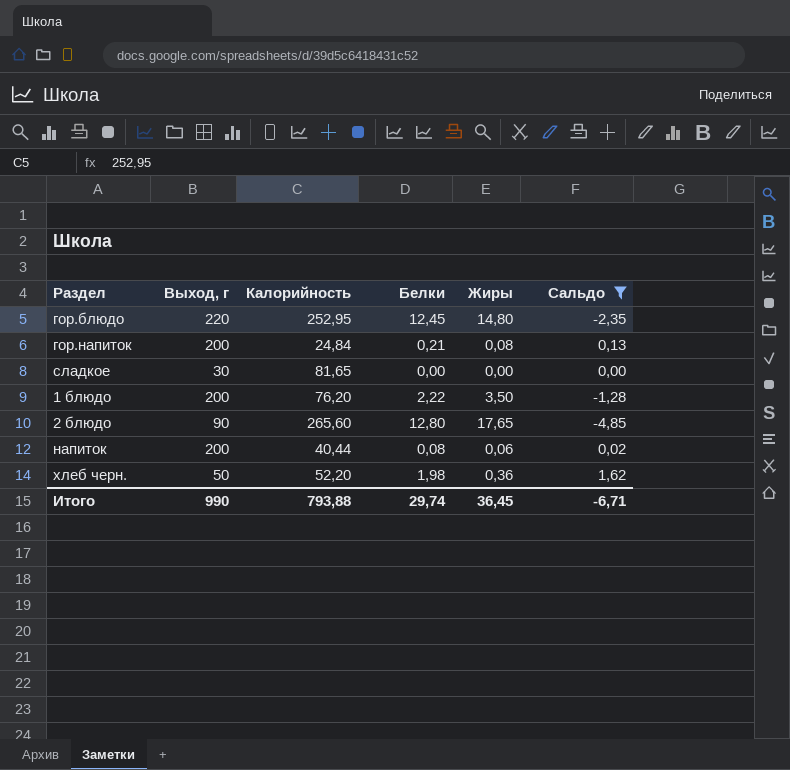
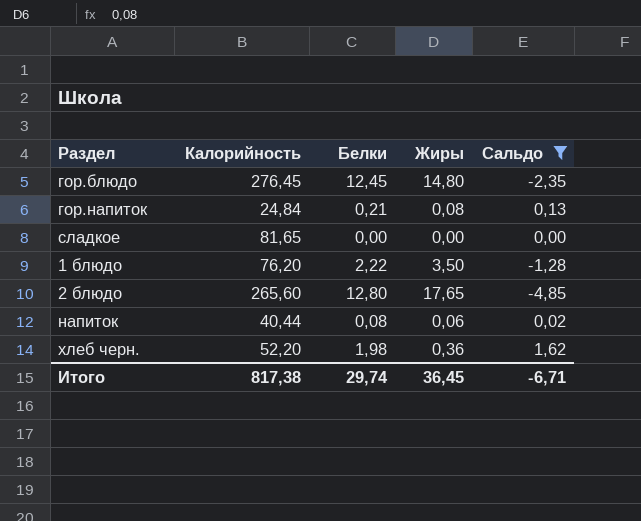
column Выход, г | position: 2 -> none
гор.блюдо | Калорийность: 252,95 -> 276,45
Итого | Калорийность: 793,88 -> 817,38

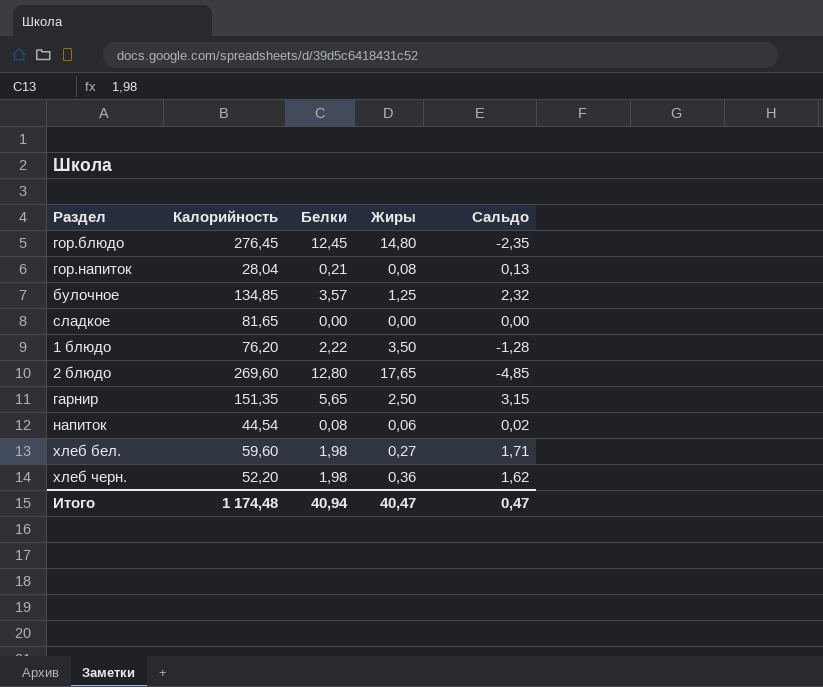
filter: Сальдо <= 1,62 -> none
гор.напиток | Калорийность: 24,84 -> 28,04
2 блюдо | Калорийность: 265,60 -> 269,60
напиток | Калорийность: 40,44 -> 44,54
Итого | Калорийность: 817,38 -> 1 174,48
Итого | Белки: 29,74 -> 40,94
Итого | Жиры: 36,45 -> 40,47
Итого | Сальдо: -6,71 -> 0,47

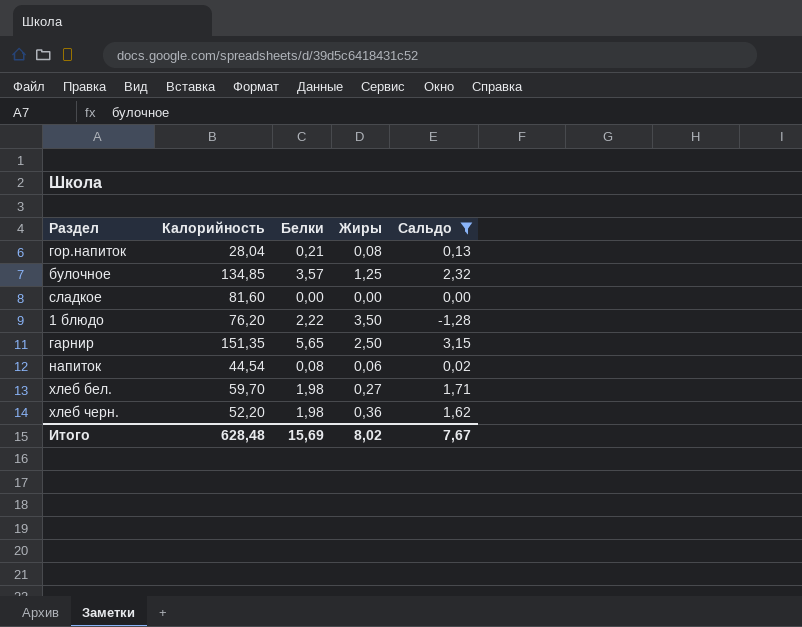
filter: none -> Сальдо >= -1,28
сладкое | Калорийность: 81,65 -> 81,60
хлеб бел. | Калорийность: 59,60 -> 59,70
Итого | Калорийность: 1 174,48 -> 628,48
Итого | Белки: 40,94 -> 15,69
Итого | Жиры: 40,47 -> 8,02
Итого | Сальдо: 0,47 -> 7,67

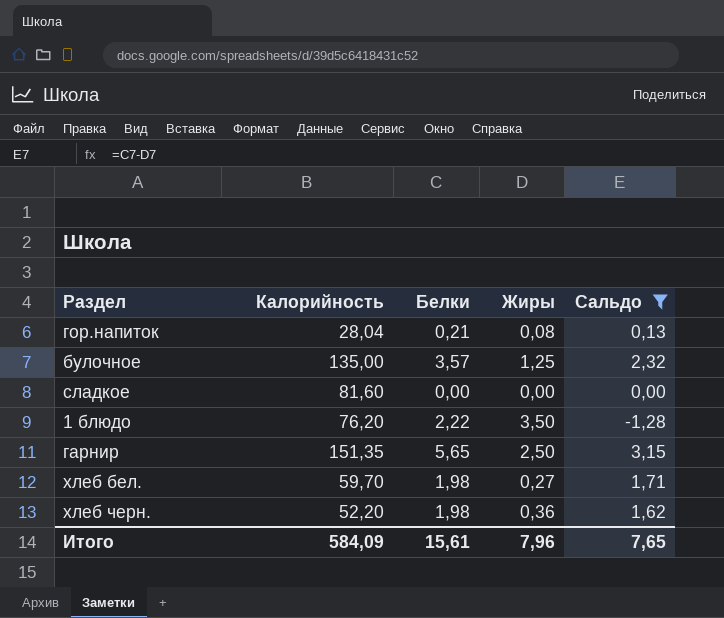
row напиток: 44,54 | 0,08 | 0,06 | 0,02 -> none
булочное | Калорийность: 134,85 -> 135,00
Итого | Калорийность: 628,48 -> 584,09
Итого | Белки: 15,69 -> 15,61
Итого | Жиры: 8,02 -> 7,96
Итого | Сальдо: 7,67 -> 7,65

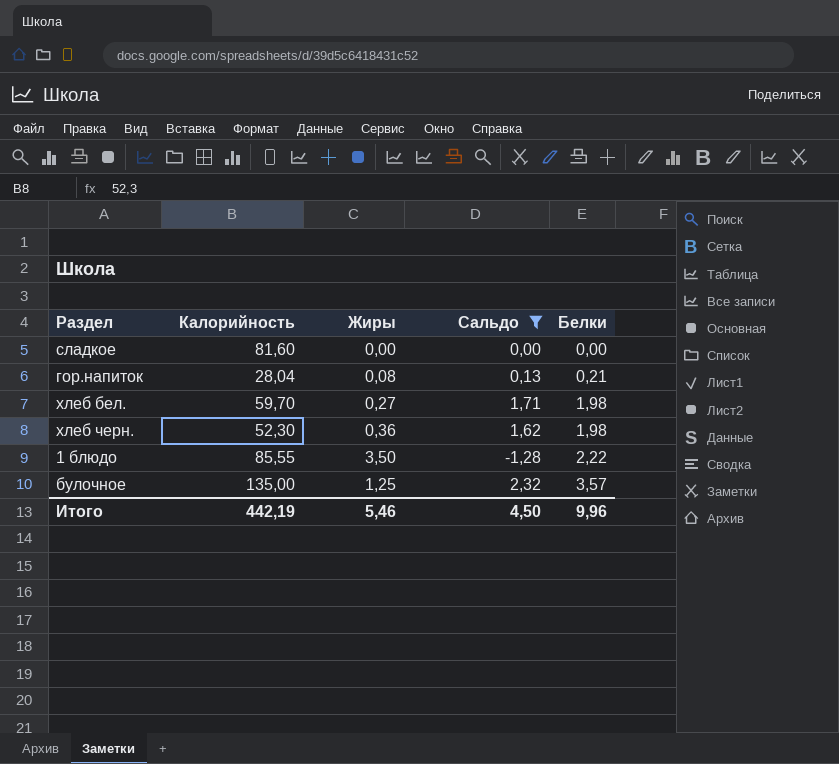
row order: none -> Белки ascending
column Белки | position: 3 -> 5
row гарнир: 151,35 | 5,65 | 2,50 | 3,15 -> none
хлеб черн. | Калорийность: 52,20 -> 52,30
1 блюдо | Калорийность: 76,20 -> 85,55
Итого | Калорийность: 584,09 -> 442,19
Итого | Жиры: 7,96 -> 5,46
Итого | Сальдо: 7,65 -> 4,50
Итого | Белки: 15,61 -> 9,96

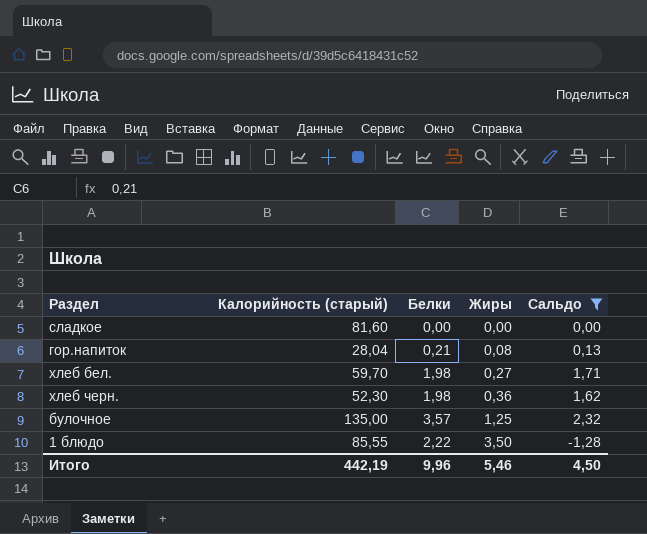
row order: Белки ascending -> Жиры ascending
column name: Калорийность -> Калорийность (старый)
column Белки | position: 5 -> 3

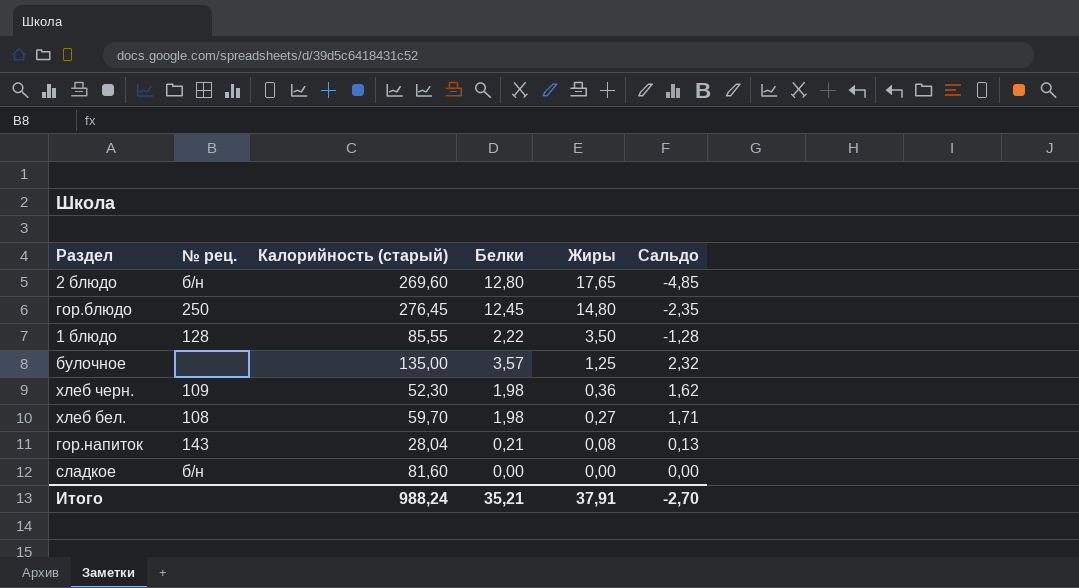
filter: Сальдо >= -1,28 -> none
row order: Жиры ascending -> Жиры descending
column № рец. | position: none -> 2
Итого | Калорийность (старый): 442,19 -> 988,24
Итого | Белки: 9,96 -> 35,21
Итого | Жиры: 5,46 -> 37,91
Итого | Сальдо: 4,50 -> -2,70

